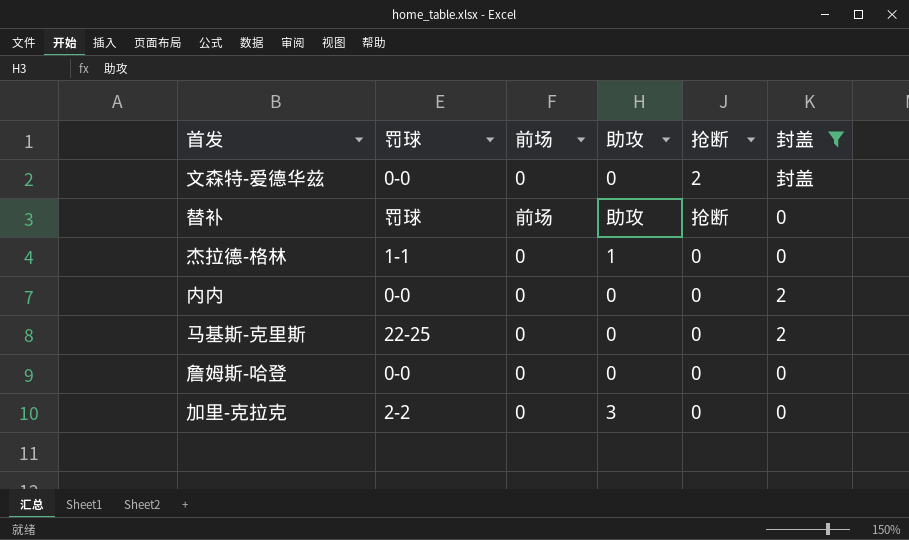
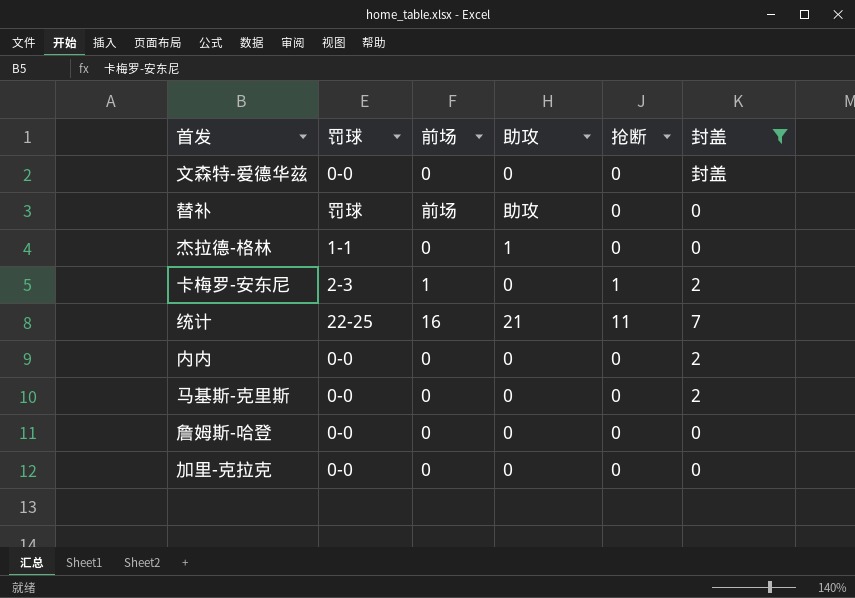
文森特-爱德华兹 | 抢断: 2 -> 0
替补 | 抢断: 抢断 -> 0
row 卡梅罗-安东尼: none -> 2-3 | 1 | 0 | 1 | 2
row 统计: none -> 22-25 | 16 | 21 | 11 | 7
马基斯-克里斯 | 罚球: 22-25 -> 0-0
加里-克拉克 | 罚球: 2-2 -> 0-0
加里-克拉克 | 助攻: 3 -> 0

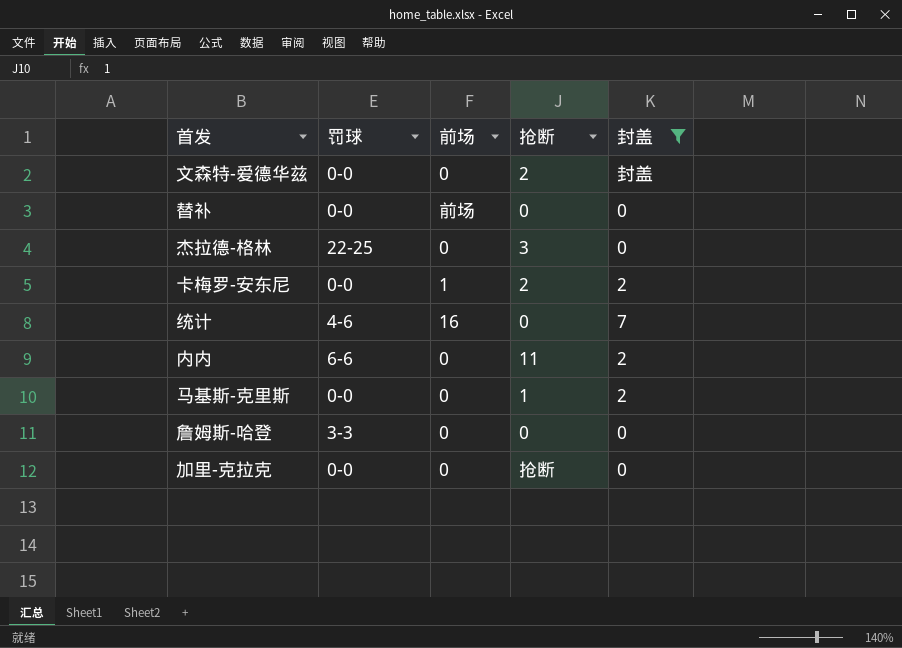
column 助攻 | position: 4 -> none
文森特-爱德华兹 | 抢断: 0 -> 2
替补 | 罚球: 罚球 -> 0-0
杰拉德-格林 | 罚球: 1-1 -> 22-25
杰拉德-格林 | 抢断: 0 -> 3
卡梅罗-安东尼 | 罚球: 2-3 -> 0-0
卡梅罗-安东尼 | 抢断: 1 -> 2
统计 | 罚球: 22-25 -> 4-6
统计 | 抢断: 11 -> 0
内内 | 罚球: 0-0 -> 6-6
内内 | 抢断: 0 -> 11
马基斯-克里斯 | 抢断: 0 -> 1
詹姆斯-哈登 | 罚球: 0-0 -> 3-3
加里-克拉克 | 抢断: 0 -> 抢断

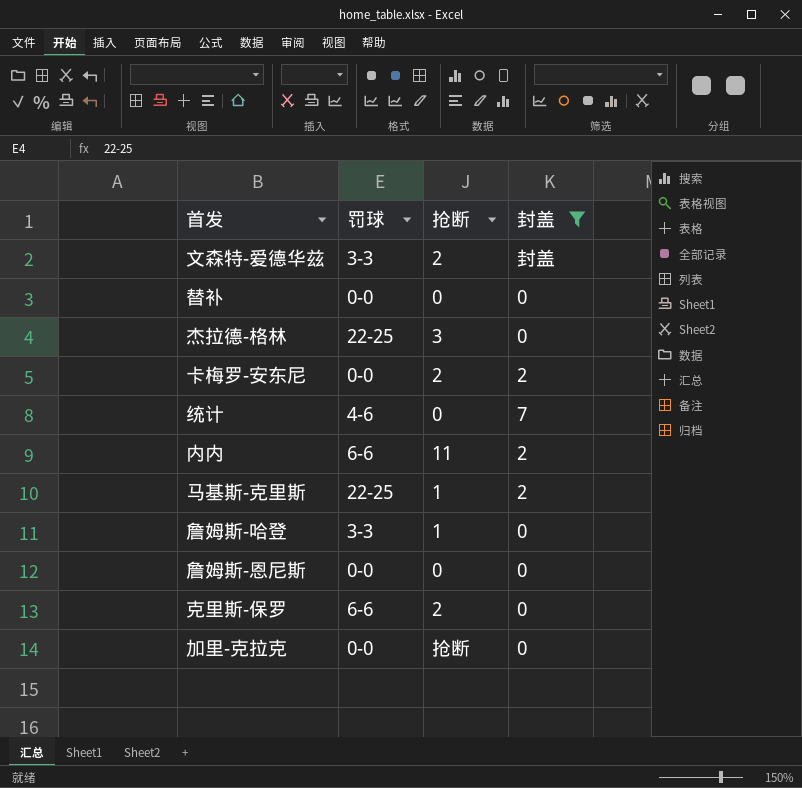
column 前场 | position: 3 -> none
文森特-爱德华兹 | 罚球: 0-0 -> 3-3
马基斯-克里斯 | 罚球: 0-0 -> 22-25
詹姆斯-哈登 | 抢断: 0 -> 1
row 詹姆斯-恩尼斯: none -> 0-0 | 0 | 0
row 克里斯-保罗: none -> 6-6 | 2 | 0

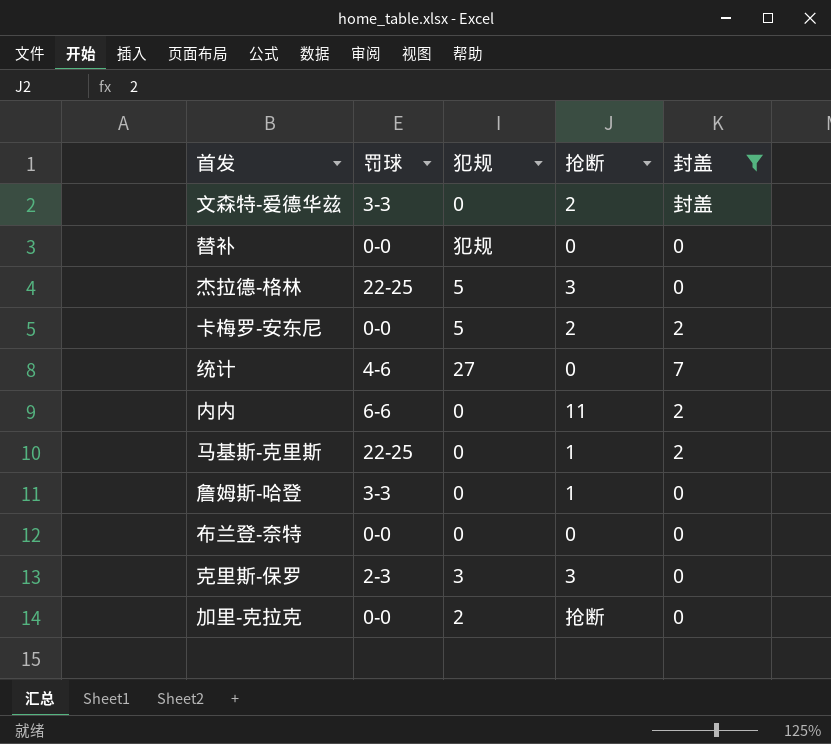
column 犯规 | position: none -> 3
row 詹姆斯-恩尼斯: 0-0 | 0 | 0 -> none
row 布兰登-奈特: none -> 0-0 | 0 | 0 | 0
克里斯-保罗 | 罚球: 6-6 -> 2-3
克里斯-保罗 | 抢断: 2 -> 3

